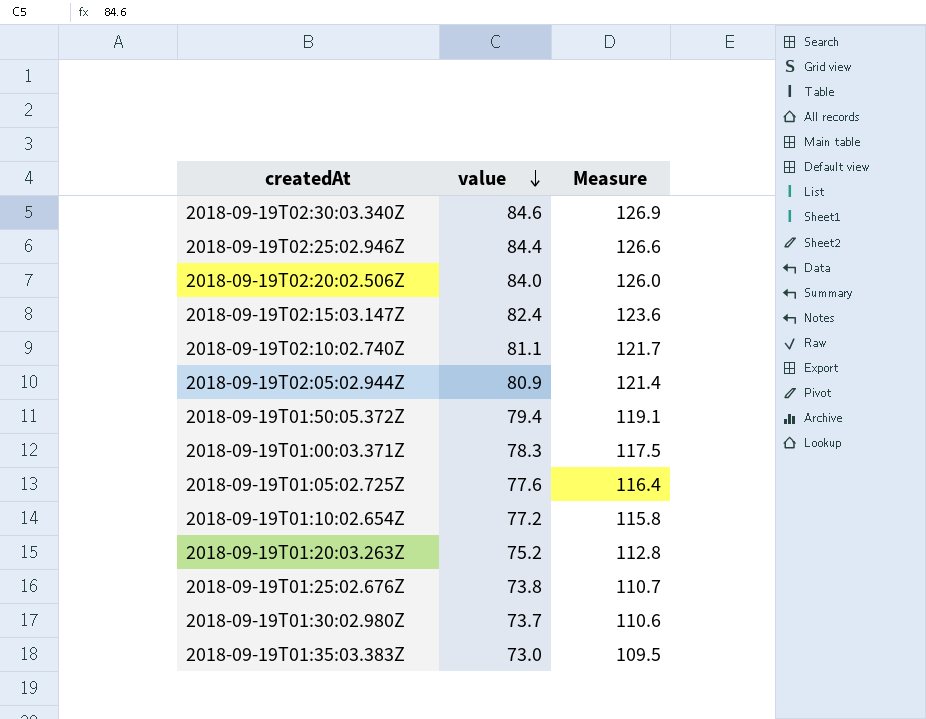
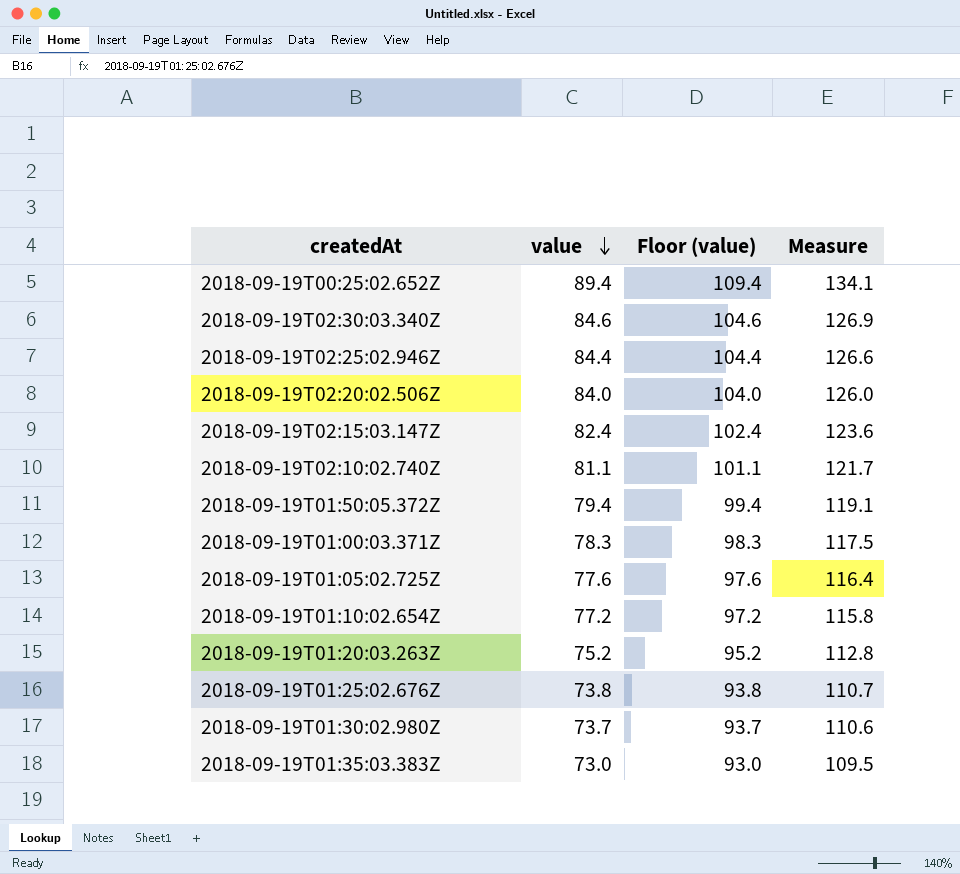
column Floor (value) | formula: none -> [value] + 20
row 2018-09-19T02:05:02.944Z: 80.9 | 121.4 -> none
row 2018-09-19T00:25:02.652Z: none -> 89.4 | 109.4 | 134.1

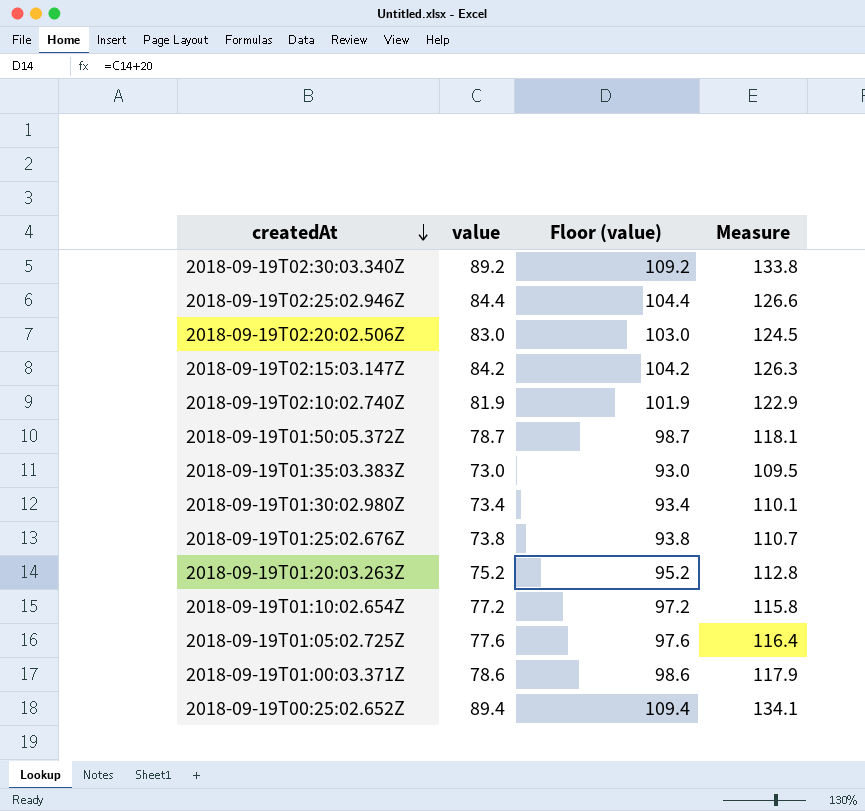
row order: value descending -> createdAt descending
2018-09-19T02:30:03.340Z | value: 84.6 -> 89.2
2018-09-19T02:30:03.340Z | Floor (value): 104.6 -> 109.2
2018-09-19T02:30:03.340Z | Measure: 126.9 -> 133.8
2018-09-19T02:20:02.506Z | value: 84.0 -> 83.0
2018-09-19T02:20:02.506Z | Floor (value): 104.0 -> 103.0
2018-09-19T02:20:02.506Z | Measure: 126.0 -> 124.5
2018-09-19T02:15:03.147Z | value: 82.4 -> 84.2
2018-09-19T02:15:03.147Z | Floor (value): 102.4 -> 104.2
2018-09-19T02:15:03.147Z | Measure: 123.6 -> 126.3
2018-09-19T02:10:02.740Z | value: 81.1 -> 81.9
2018-09-19T02:10:02.740Z | Floor (value): 101.1 -> 101.9
2018-09-19T02:10:02.740Z | Measure: 121.7 -> 122.9
2018-09-19T01:50:05.372Z | value: 79.4 -> 78.7
2018-09-19T01:50:05.372Z | Floor (value): 99.4 -> 98.7
2018-09-19T01:50:05.372Z | Measure: 119.1 -> 118.1
2018-09-19T01:30:02.980Z | value: 73.7 -> 73.4
2018-09-19T01:30:02.980Z | Floor (value): 93.7 -> 93.4
2018-09-19T01:30:02.980Z | Measure: 110.6 -> 110.1
2018-09-19T01:00:03.371Z | value: 78.3 -> 78.6
2018-09-19T01:00:03.371Z | Floor (value): 98.3 -> 98.6
2018-09-19T01:00:03.371Z | Measure: 117.5 -> 117.9

